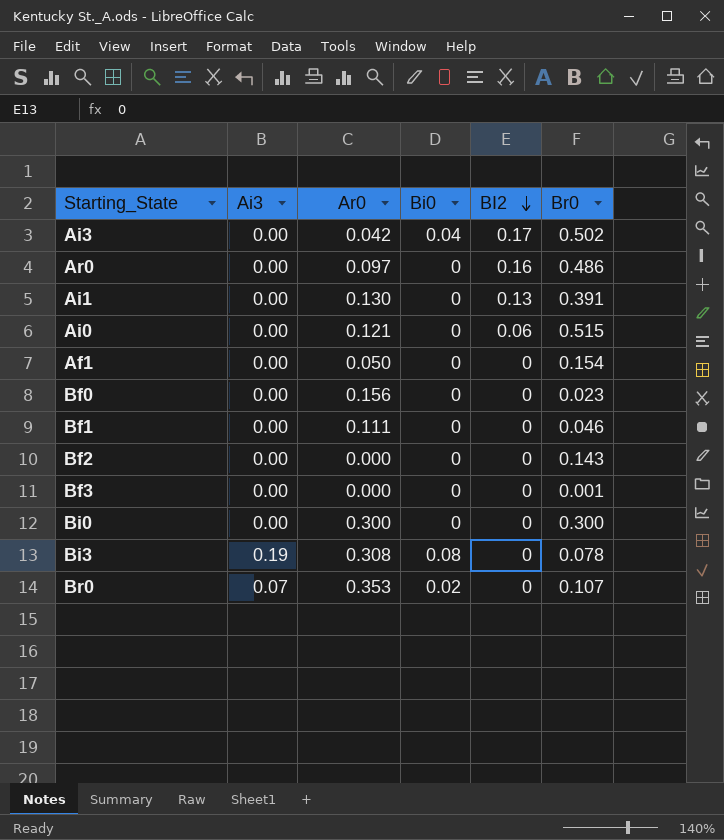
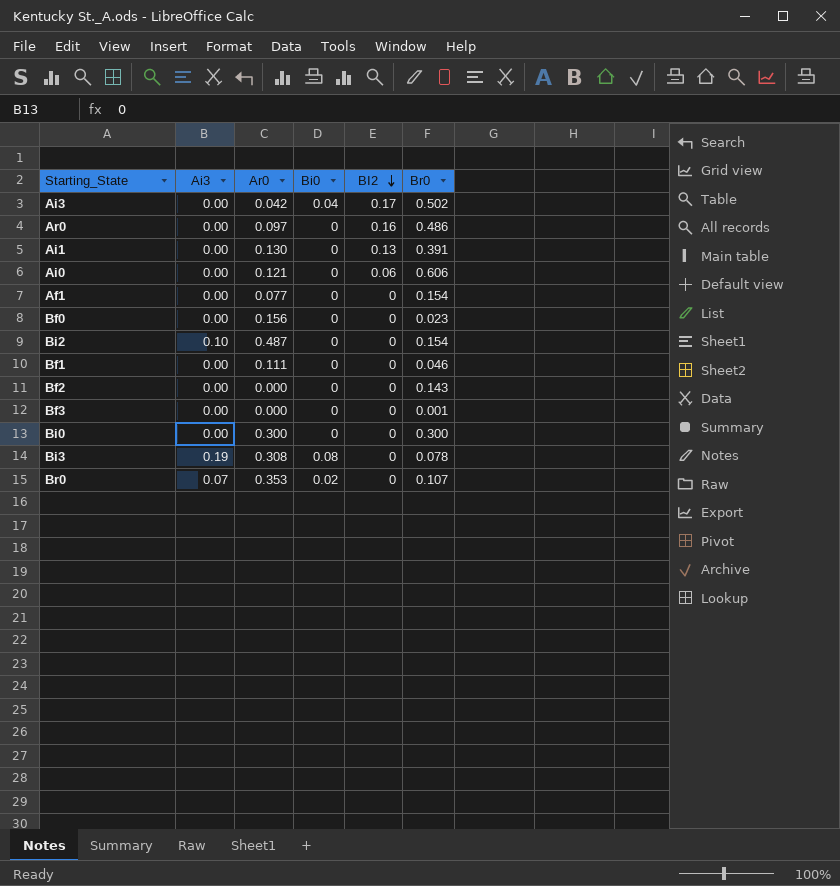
Ai0 | Br0: 0.515 -> 0.606
Af1 | Ar0: 0.050 -> 0.077
row Bi2: none -> 0.10 | 0.487 | 0 | 0 | 0.154

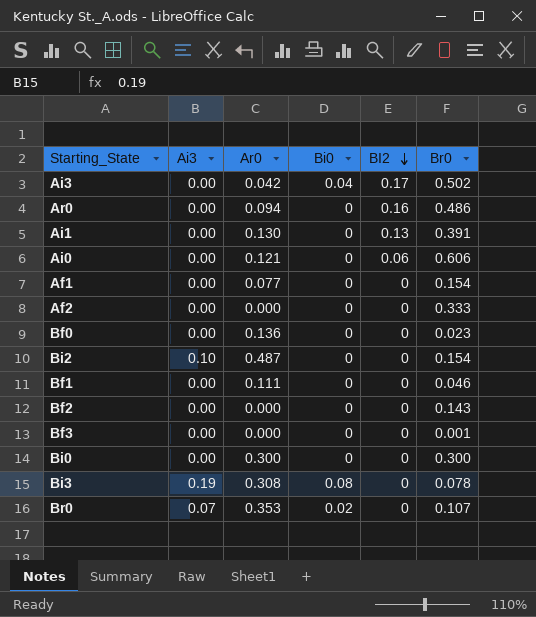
Ar0 | Ar0: 0.097 -> 0.094
row Af2: none -> 0.00 | 0.000 | 0 | 0 | 0.333
Bf0 | Ar0: 0.156 -> 0.136

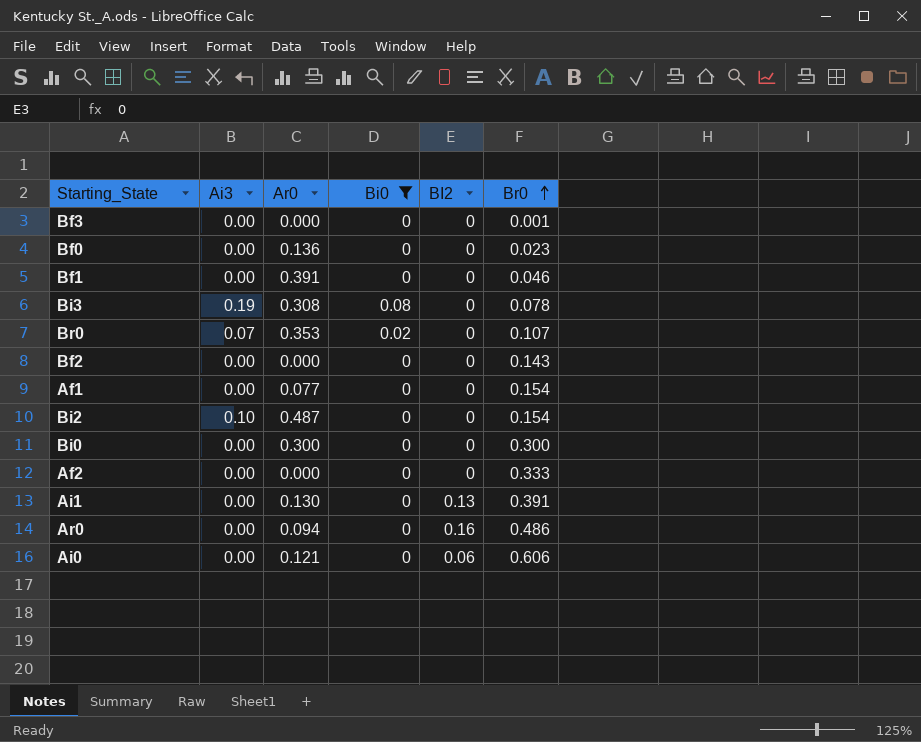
filter: none -> Bi0 != 0.04
row order: BI2 descending -> Br0 ascending
Bf1 | Ar0: 0.111 -> 0.391

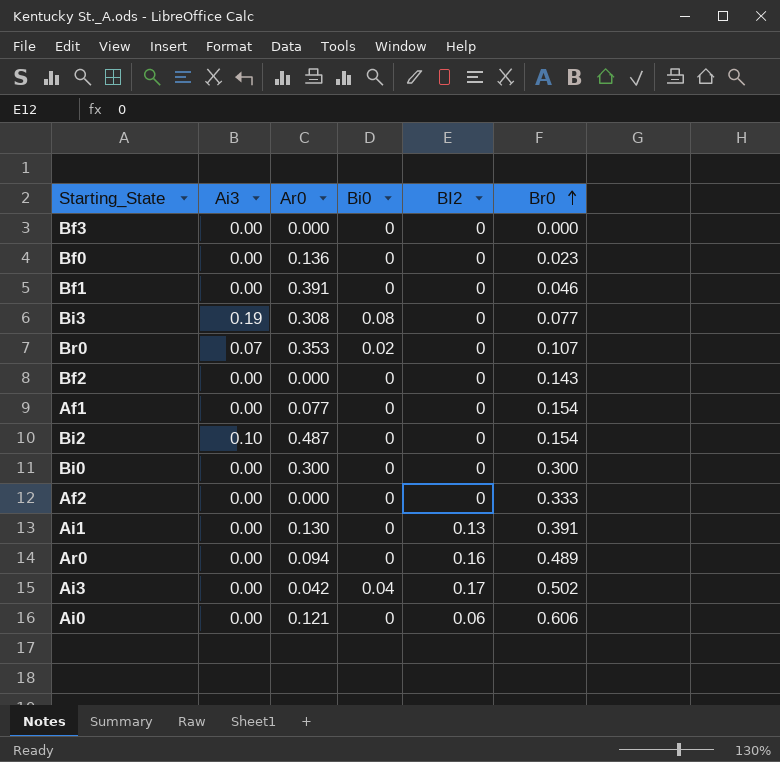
filter: Bi0 != 0.04 -> none
Bf3 | Br0: 0.001 -> 0.000
Bi3 | Br0: 0.078 -> 0.077
Ar0 | Br0: 0.486 -> 0.489

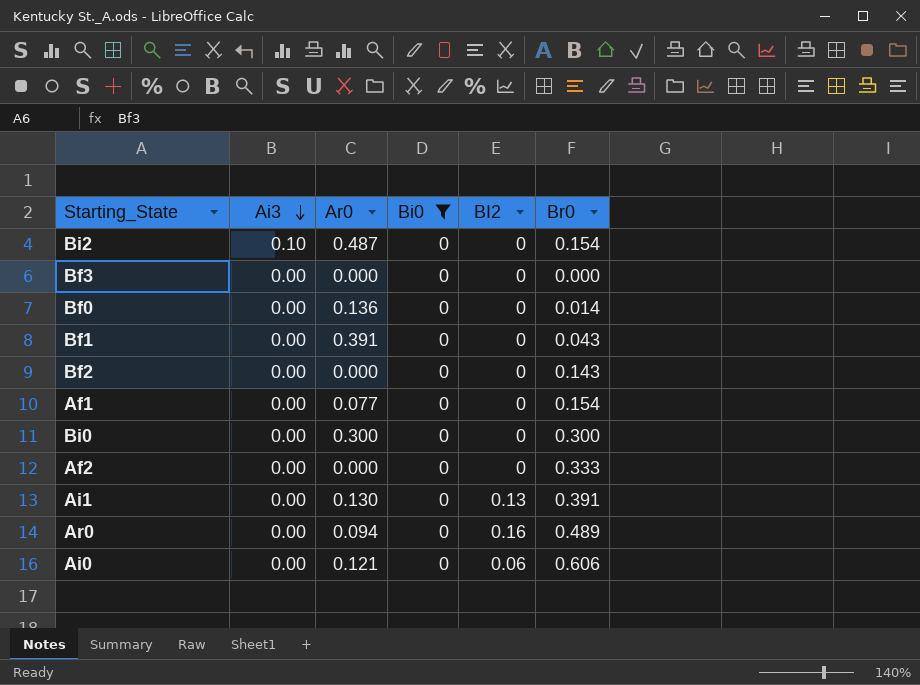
filter: none -> Bi0 = 0
row order: Br0 ascending -> Ai3 descending
Bf0 | Br0: 0.023 -> 0.014
Bf1 | Br0: 0.046 -> 0.043

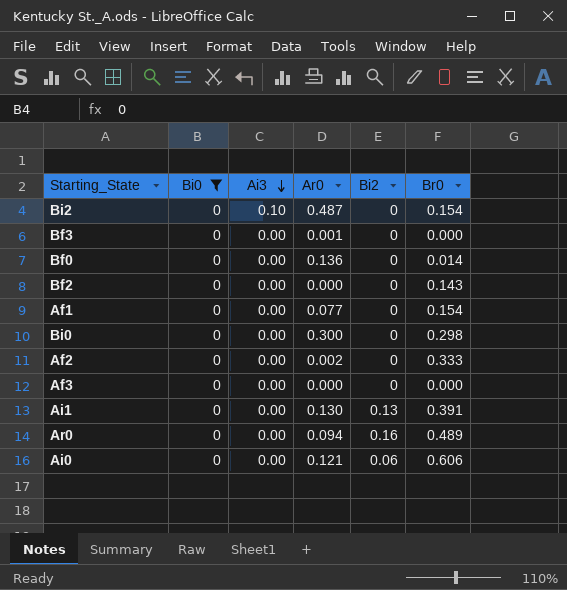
column Bi0 | position: 4 -> 2
column name: BI2 -> Bi2
row Bf1: 0.00 | 0.391 | 0 | 0 | 0.043 -> none
Bf3 | Ar0: 0.000 -> 0.001
Bi0 | Br0: 0.300 -> 0.298
Af2 | Ar0: 0.000 -> 0.002
row Af3: none -> 0 | 0.00 | 0.000 | 0 | 0.000

